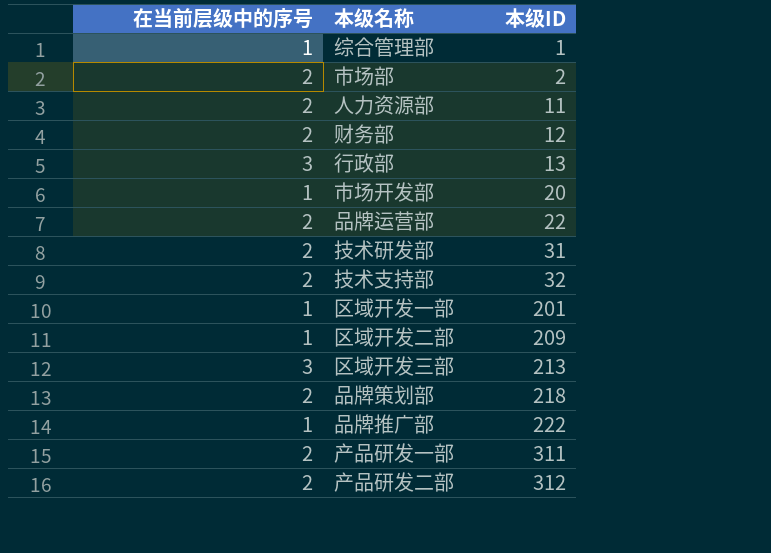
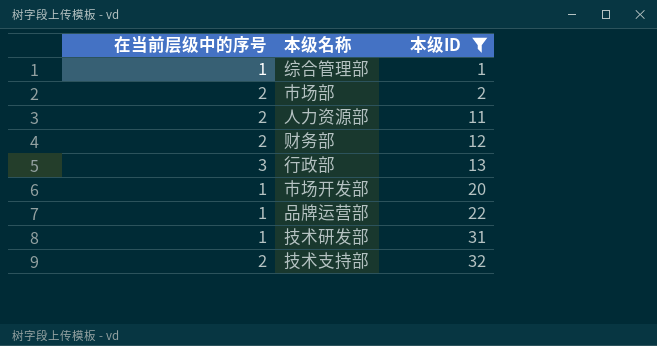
filter: none -> 本级ID <= 32
品牌运营部 | 在当前层级中的序号: 2 -> 1
技术研发部 | 在当前层级中的序号: 2 -> 1

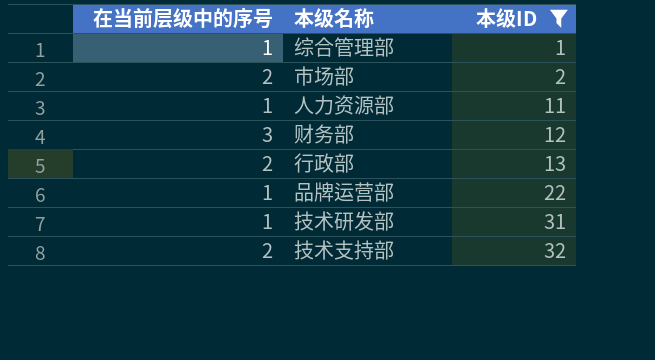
row 市场开发部: 1 | 20 -> none
人力资源部 | 在当前层级中的序号: 2 -> 1
财务部 | 在当前层级中的序号: 2 -> 3
行政部 | 在当前层级中的序号: 3 -> 2

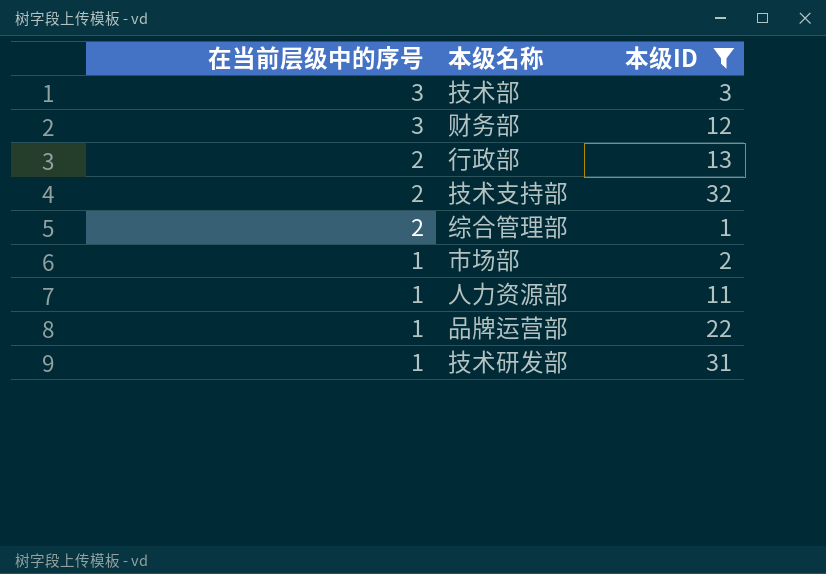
row order: 本级ID ascending -> 在当前层级中的序号 descending
row 技术部: none -> 3 | 3
综合管理部 | 在当前层级中的序号: 1 -> 2
市场部 | 在当前层级中的序号: 2 -> 1

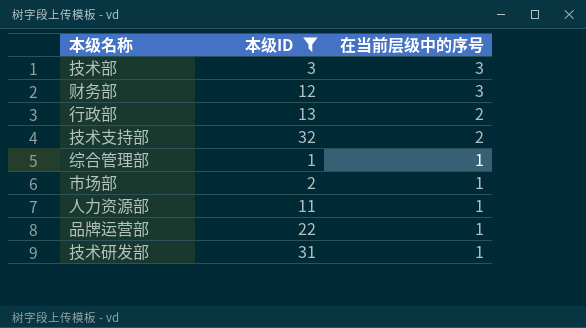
column 在当前层级中的序号 | position: 1 -> 3
综合管理部 | 在当前层级中的序号: 2 -> 1

